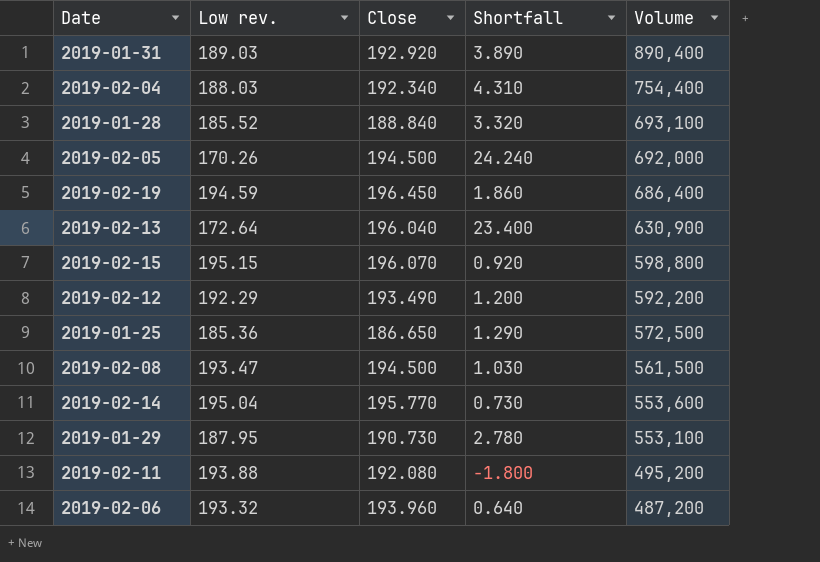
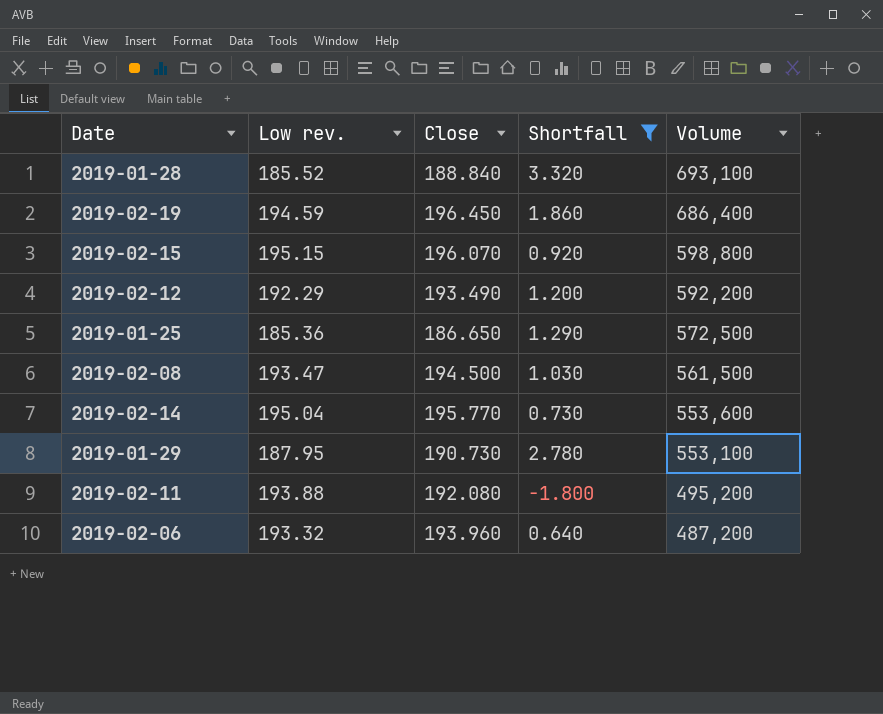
filter: none -> Shortfall <= 3.320

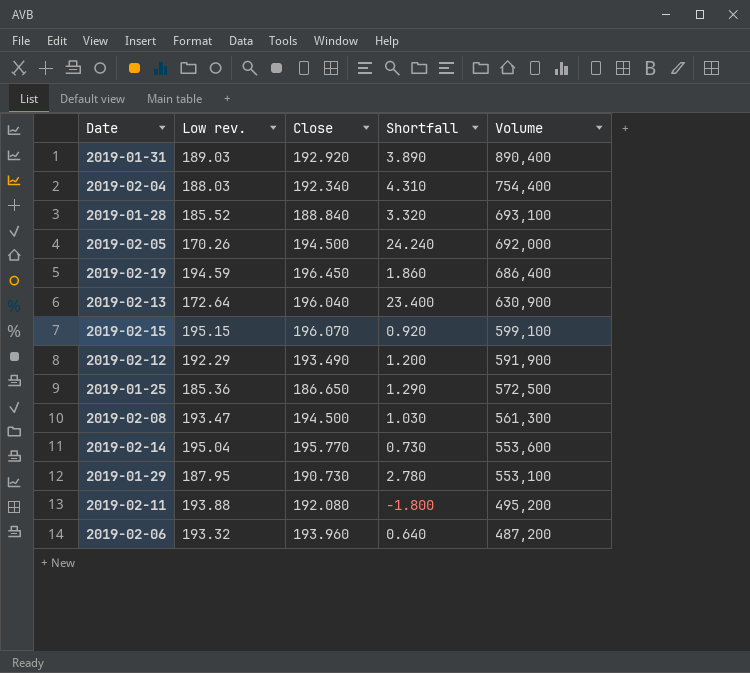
filter: Shortfall <= 3.320 -> none
2019-02-15 | Volume: 598,800 -> 599,100
2019-02-12 | Volume: 592,200 -> 591,900
2019-02-08 | Volume: 561,500 -> 561,300

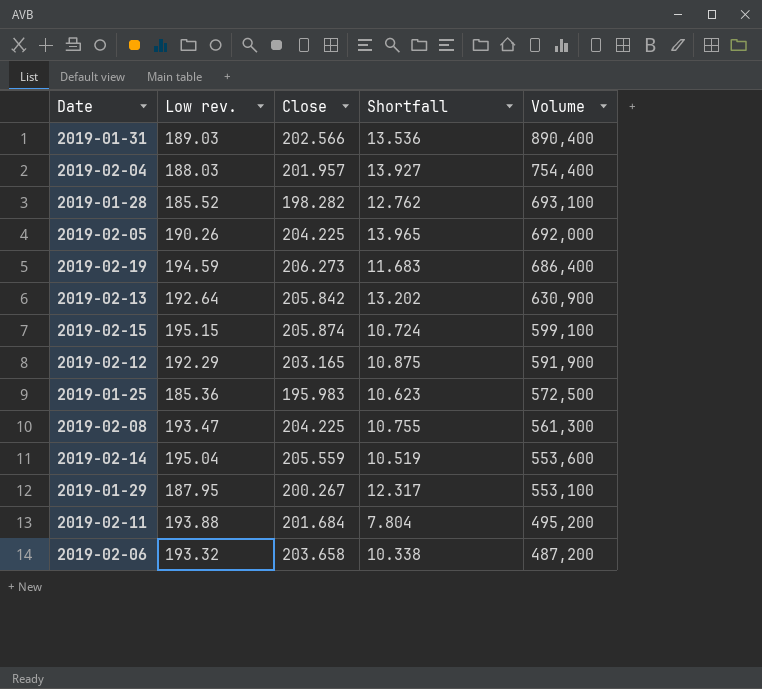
2019-01-31 | Close: 192.920 -> 202.566
2019-01-31 | Shortfall: 3.890 -> 13.536
2019-02-04 | Close: 192.340 -> 201.957
2019-02-04 | Shortfall: 4.310 -> 13.927
2019-01-28 | Close: 188.840 -> 198.282
2019-01-28 | Shortfall: 3.320 -> 12.762
2019-02-05 | Low rev.: 170.26 -> 190.26
2019-02-05 | Close: 194.500 -> 204.225
2019-02-05 | Shortfall: 24.240 -> 13.965
2019-02-19 | Close: 196.450 -> 206.273
2019-02-19 | Shortfall: 1.860 -> 11.683
2019-02-13 | Low rev.: 172.64 -> 192.64
2019-02-13 | Close: 196.040 -> 205.842
2019-02-13 | Shortfall: 23.400 -> 13.202
2019-02-15 | Close: 196.070 -> 205.874
2019-02-15 | Shortfall: 0.920 -> 10.724
2019-02-12 | Close: 193.490 -> 203.165
2019-02-12 | Shortfall: 1.200 -> 10.875
2019-01-25 | Close: 186.650 -> 195.983
2019-01-25 | Shortfall: 1.290 -> 10.623
2019-02-08 | Close: 194.500 -> 204.225
2019-02-08 | Shortfall: 1.030 -> 10.755
2019-02-14 | Close: 195.770 -> 205.559
2019-02-14 | Shortfall: 0.730 -> 10.519
2019-01-29 | Close: 190.730 -> 200.267
2019-01-29 | Shortfall: 2.780 -> 12.317
2019-02-11 | Close: 192.080 -> 201.684
2019-02-11 | Shortfall: -1.800 -> 7.804
2019-02-06 | Close: 193.960 -> 203.658
2019-02-06 | Shortfall: 0.640 -> 10.338

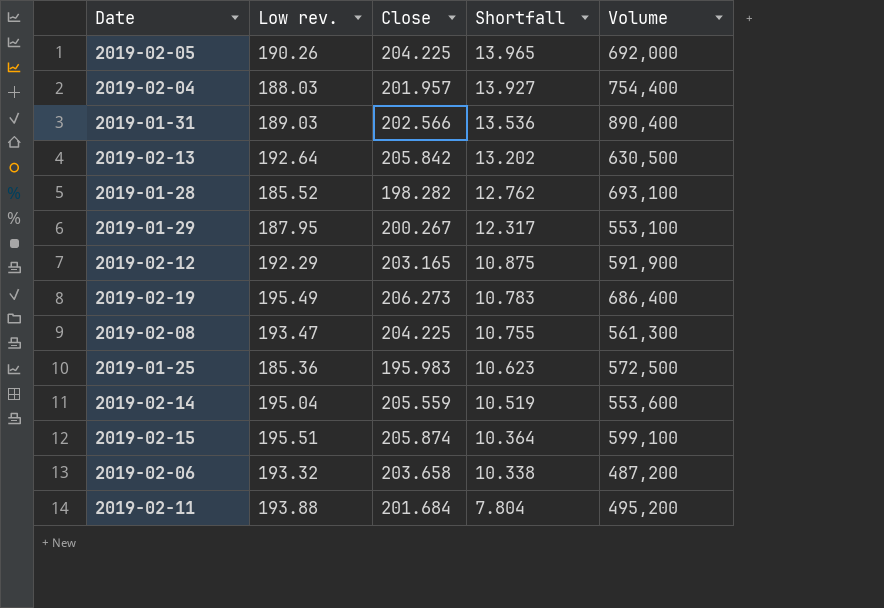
row order: Volume descending -> Shortfall descending
2019-02-13 | Volume: 630,900 -> 630,500
2019-02-19 | Low rev.: 194.59 -> 195.49
2019-02-19 | Shortfall: 11.683 -> 10.783
2019-02-15 | Low rev.: 195.15 -> 195.51
2019-02-15 | Shortfall: 10.724 -> 10.364

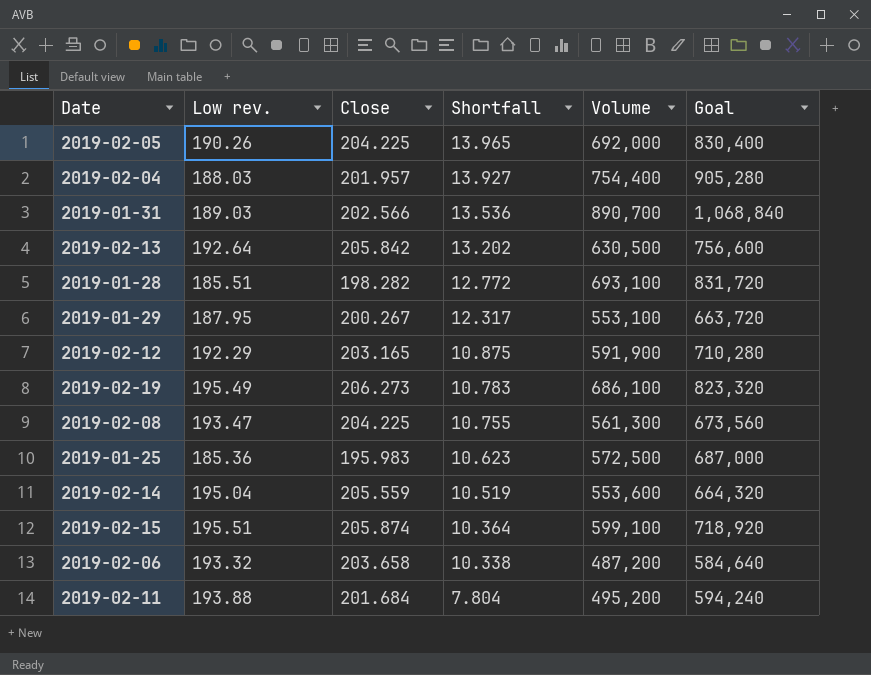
column Goal | formula: none -> [Volume] * 1.2
2019-01-31 | Volume: 890,400 -> 890,700
2019-01-28 | Low rev.: 185.52 -> 185.51
2019-01-28 | Shortfall: 12.762 -> 12.772
2019-02-19 | Volume: 686,400 -> 686,100

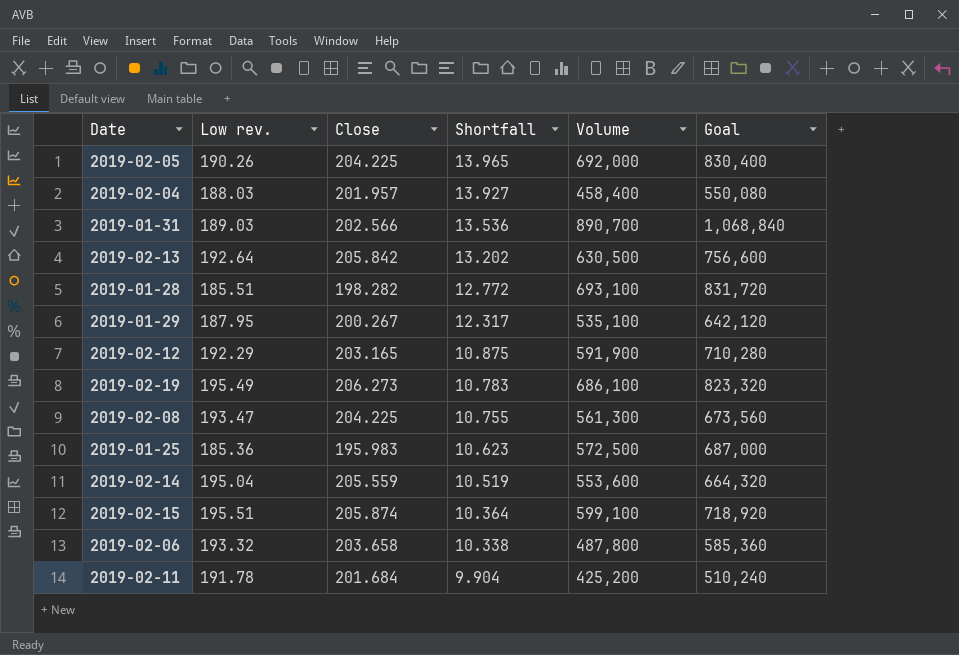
2019-02-04 | Volume: 754,400 -> 458,400
2019-02-04 | Goal: 905,280 -> 550,080
2019-01-29 | Volume: 553,100 -> 535,100
2019-01-29 | Goal: 663,720 -> 642,120
2019-02-06 | Volume: 487,200 -> 487,800
2019-02-06 | Goal: 584,640 -> 585,360
2019-02-11 | Low rev.: 193.88 -> 191.78
2019-02-11 | Shortfall: 7.804 -> 9.904
2019-02-11 | Volume: 495,200 -> 425,200
2019-02-11 | Goal: 594,240 -> 510,240

